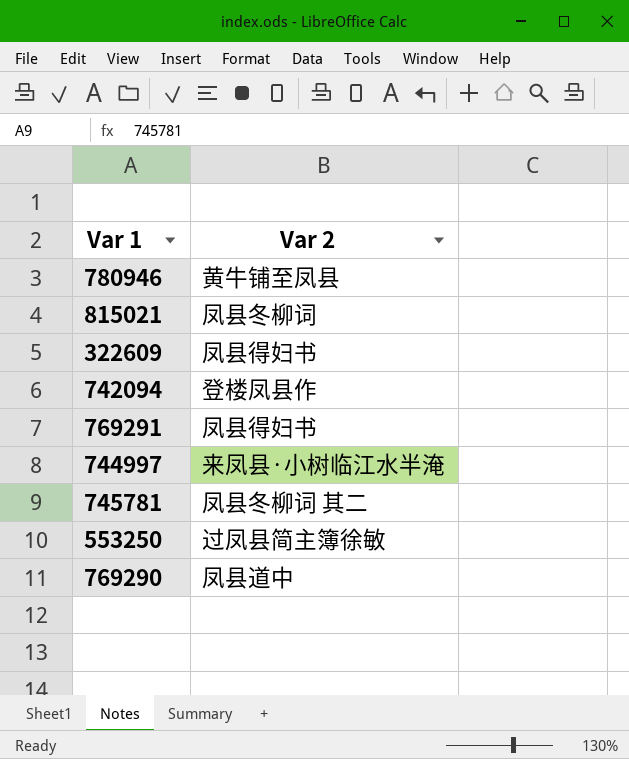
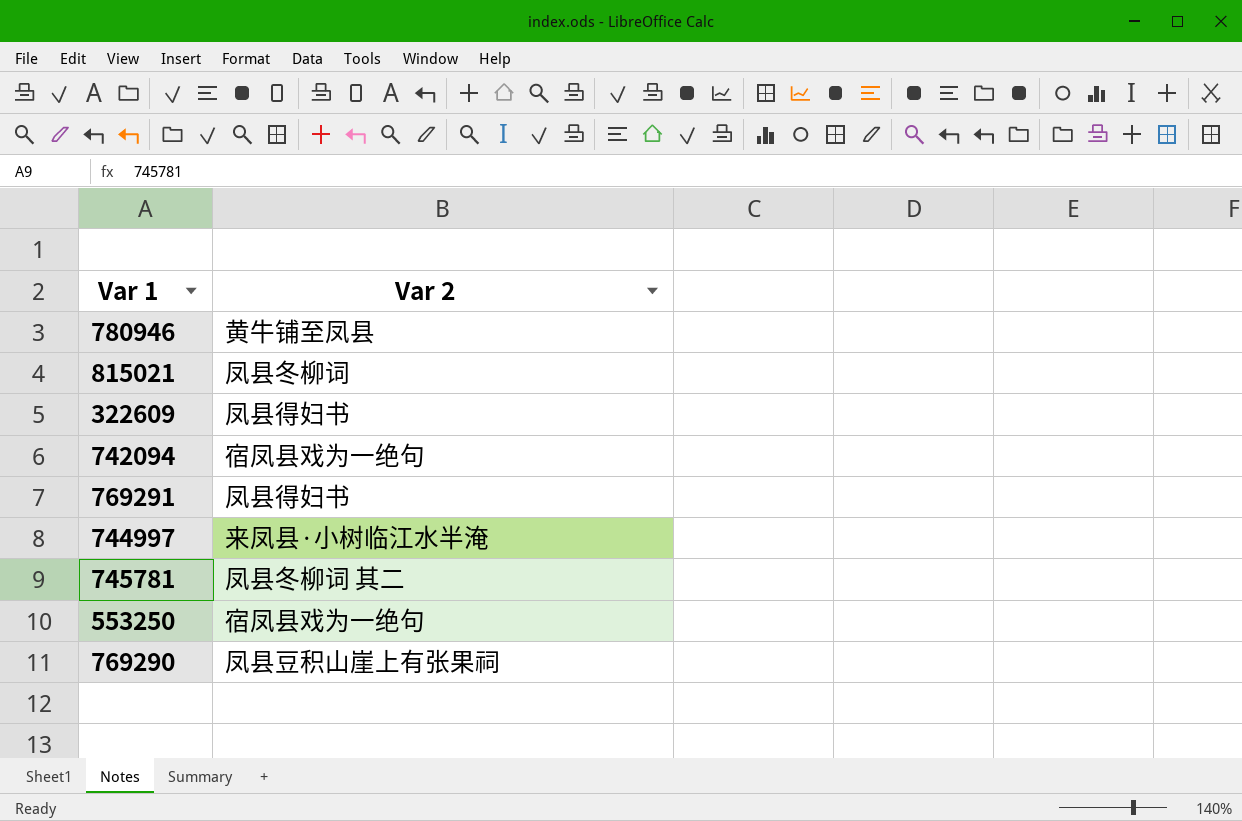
742094 | Var 2: 登楼凤县作 -> 宿凤县戏为一绝句
553250 | Var 2: 过凤县简主簿徐敏 -> 宿凤县戏为一绝句
769290 | Var 2: 凤县道中 -> 凤县豆积山崖上有张果祠

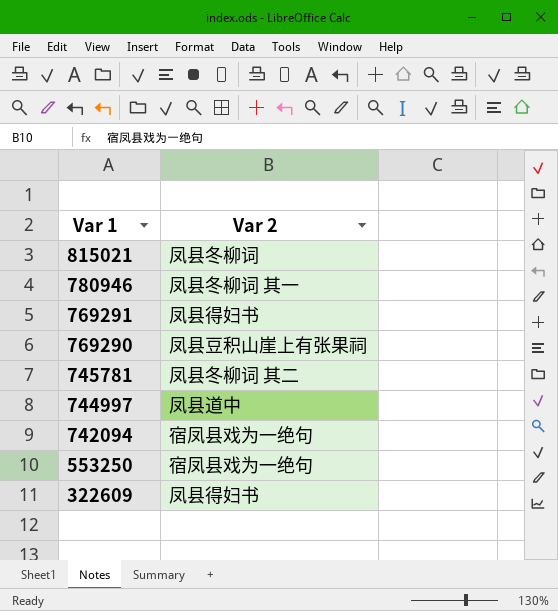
row order: none -> Var 1 descending
780946 | Var 2: 黄牛铺至凤县 -> 凤县冬柳词 其一
744997 | Var 2: 来凤县·小树临江水半淹 -> 凤县道中

